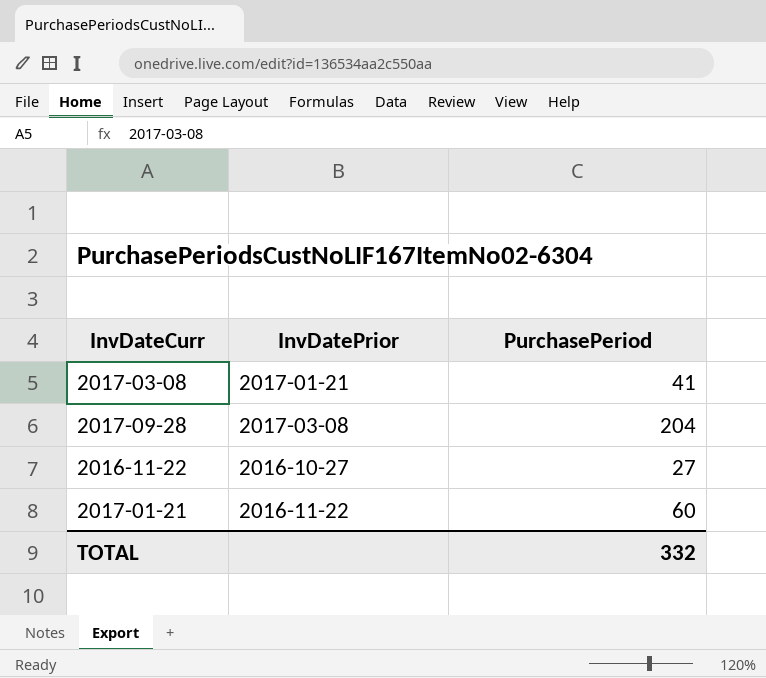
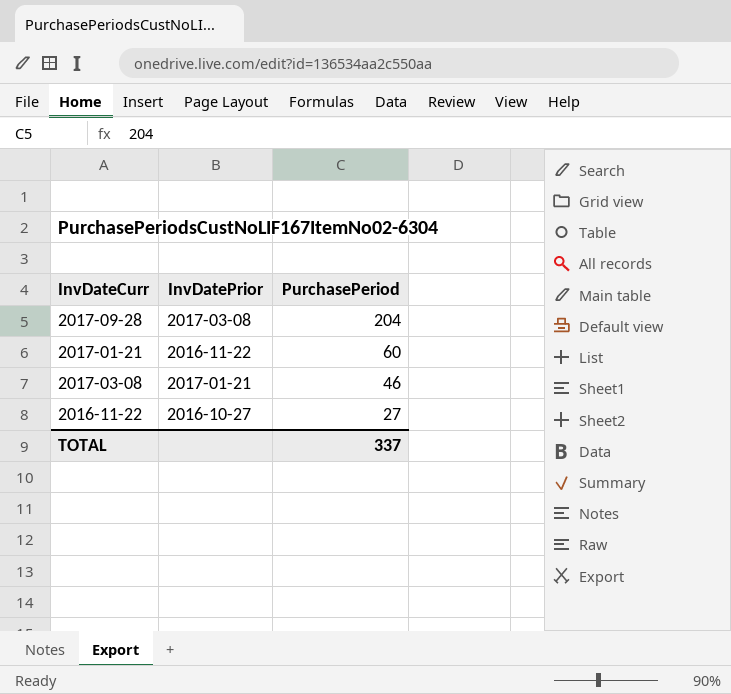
row order: none -> PurchasePeriod descending
2017-03-08 | PurchasePeriod: 41 -> 46
TOTAL | PurchasePeriod: 332 -> 337

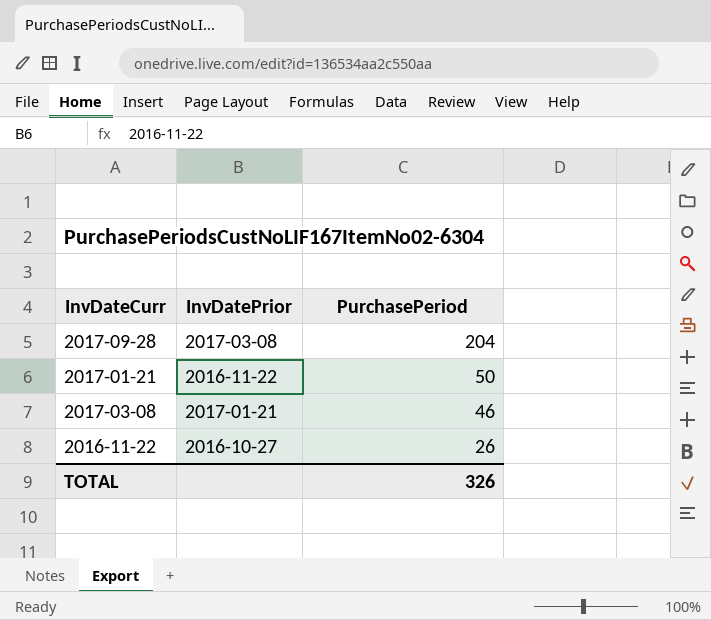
2017-01-21 | PurchasePeriod: 60 -> 50
2016-11-22 | PurchasePeriod: 27 -> 26
TOTAL | PurchasePeriod: 337 -> 326

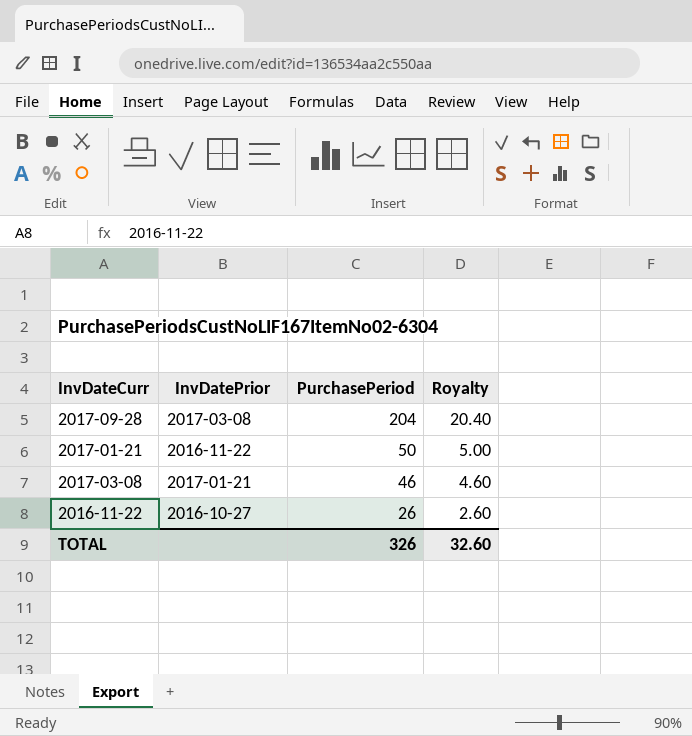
column Royalty | formula: none -> [PurchasePeriod] * 0.1

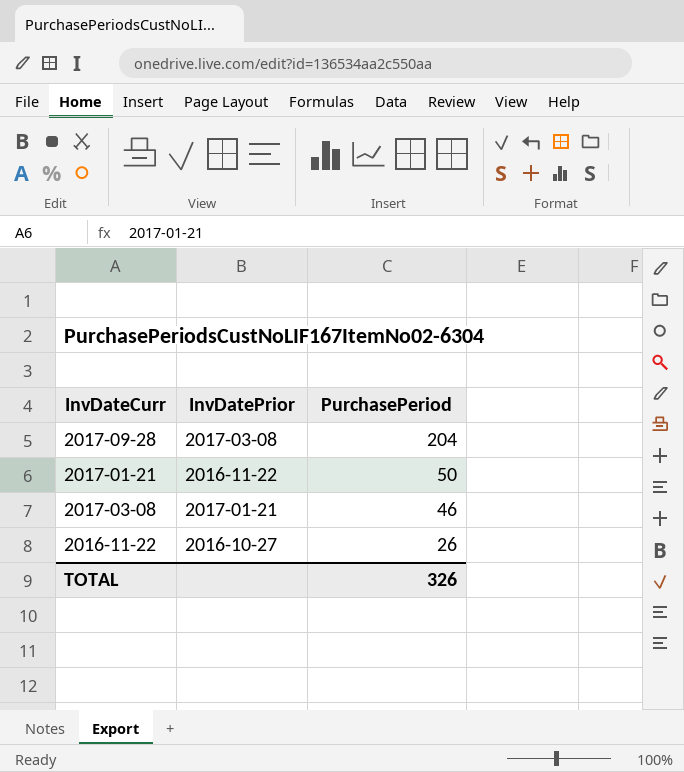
column Royalty | formula: [PurchasePeriod] * 0.1 -> none

